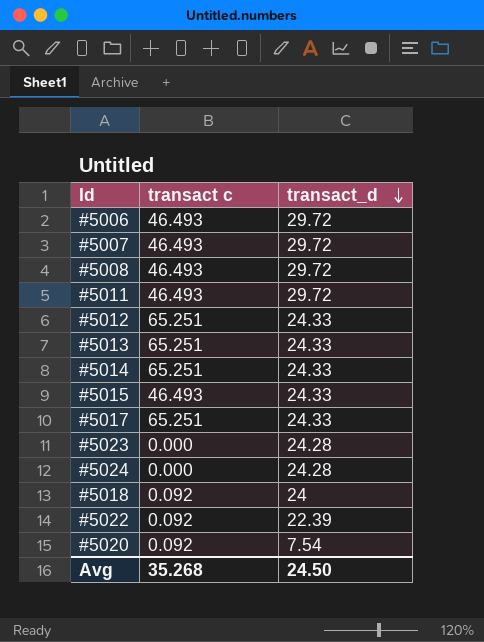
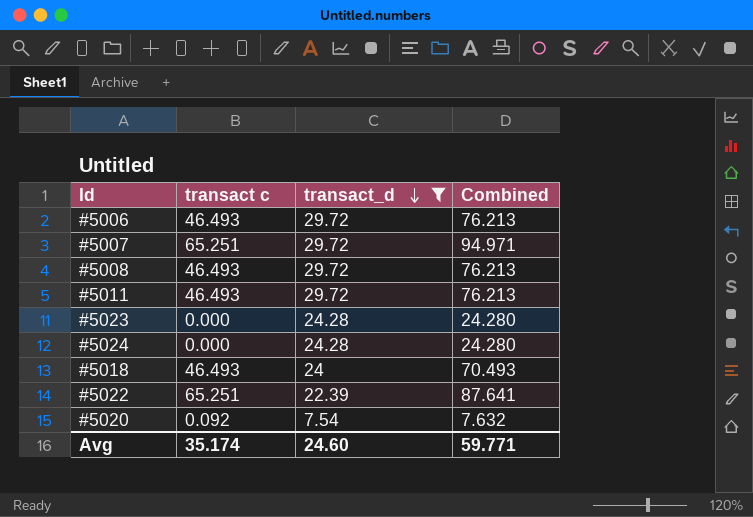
filter: none -> transact_d != 24.33
column Combined | formula: none -> [transact c] + [transact_d]
#5007 | transact c: 46.493 -> 65.251
#5018 | transact c: 0.092 -> 46.493
#5022 | transact c: 0.092 -> 65.251
Avg | transact c: 35.268 -> 35.174
Avg | transact_d: 24.50 -> 24.60

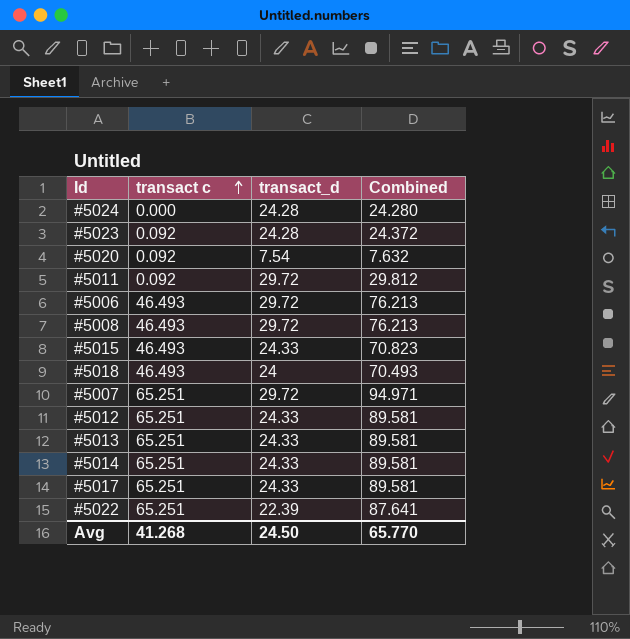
filter: transact_d != 24.33 -> none
row order: transact_d descending -> transact c ascending
#5023 | transact c: 0.000 -> 0.092
#5023 | Combined: 24.280 -> 24.372
#5011 | transact c: 46.493 -> 0.092
#5011 | Combined: 76.213 -> 29.812
Avg | transact c: 35.174 -> 41.268
Avg | transact_d: 24.60 -> 24.50
Avg | Combined: 59.771 -> 65.770

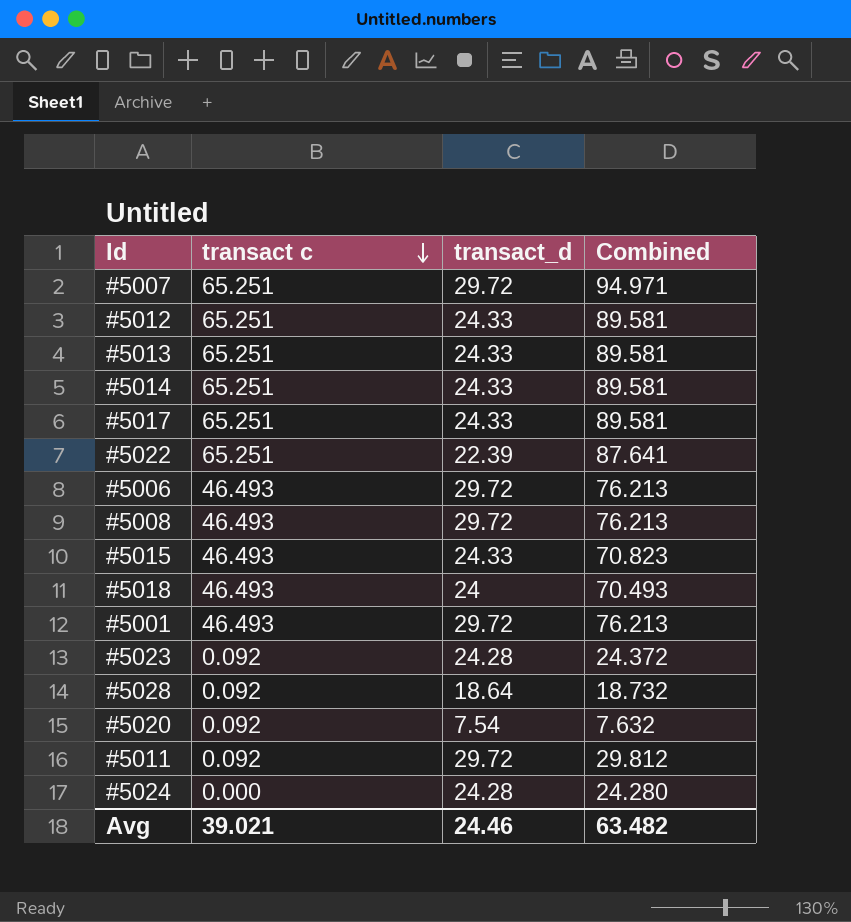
row order: transact c ascending -> transact c descending
row #5001: none -> 46.493 | 29.72 | 76.213
row #5028: none -> 0.092 | 18.64 | 18.732
Avg | transact c: 41.268 -> 39.021
Avg | transact_d: 24.50 -> 24.46
Avg | Combined: 65.770 -> 63.482

